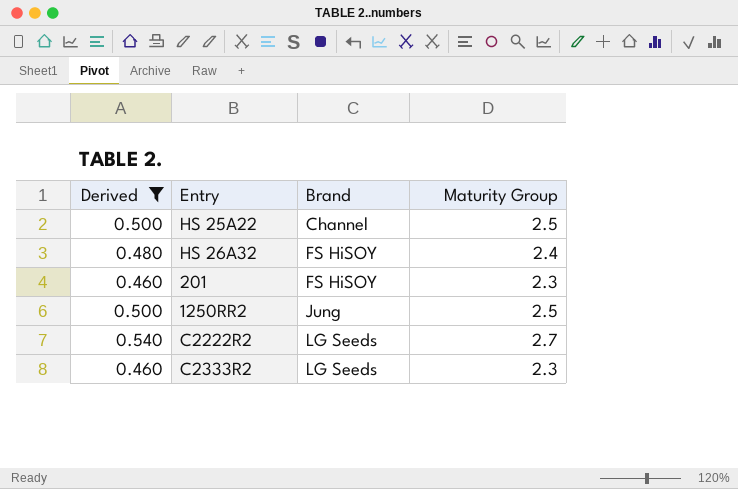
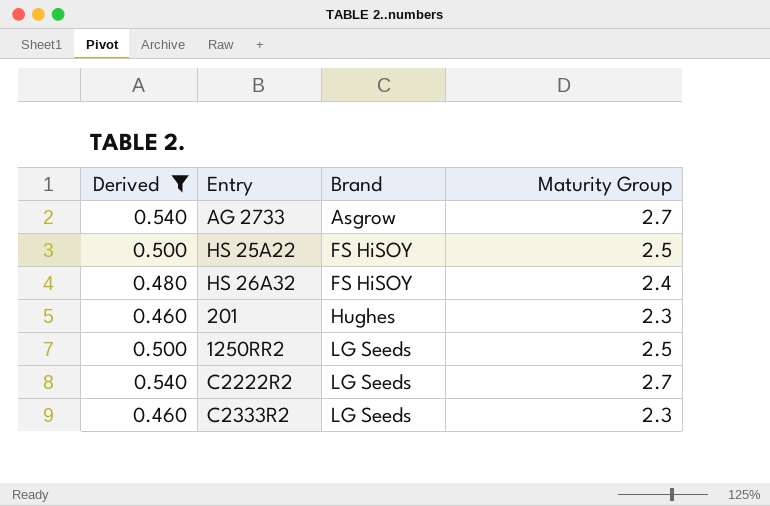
row AG 2733: none -> 0.540 | Asgrow | 2.7
HS 25A22 | Brand: Channel -> FS HiSOY
201 | Brand: FS HiSOY -> Hughes
1250RR2 | Brand: Jung -> LG Seeds

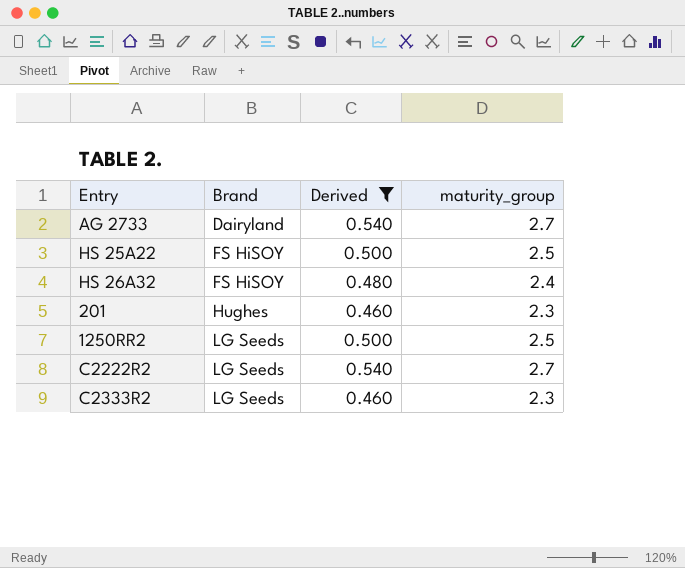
column Derived | position: 1 -> 3
column name: Maturity Group -> maturity_group
AG 2733 | Brand: Asgrow -> Dairyland

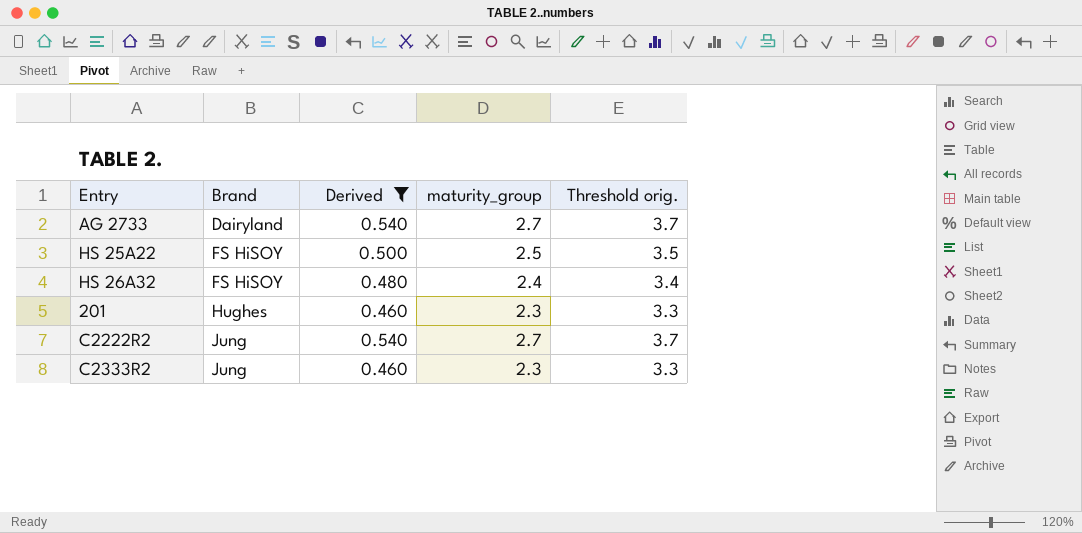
column Threshold orig. | formula: none -> [maturity_group] + 1
row 1250RR2: LG Seeds | 0.500 | 2.5 -> none
C2222R2 | Brand: LG Seeds -> Jung
C2333R2 | Brand: LG Seeds -> Jung

